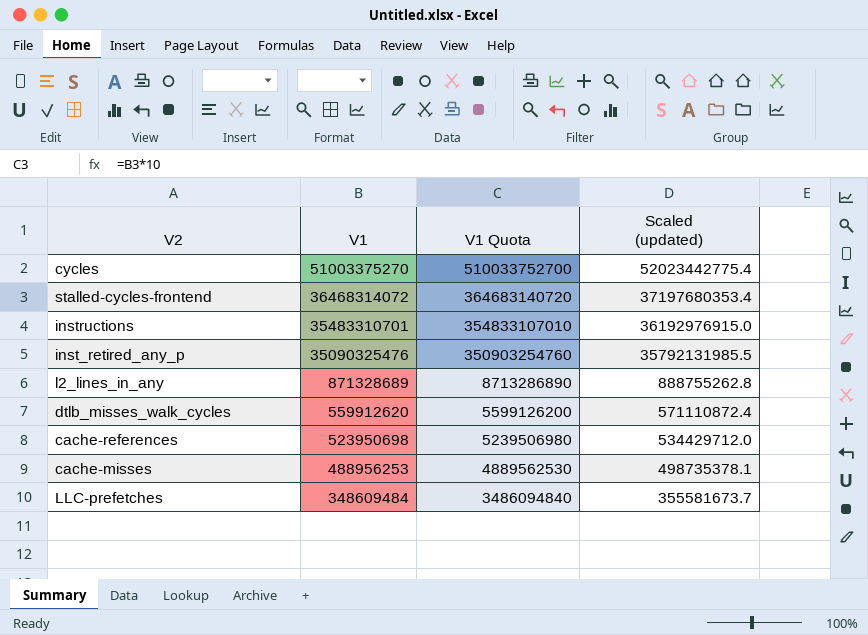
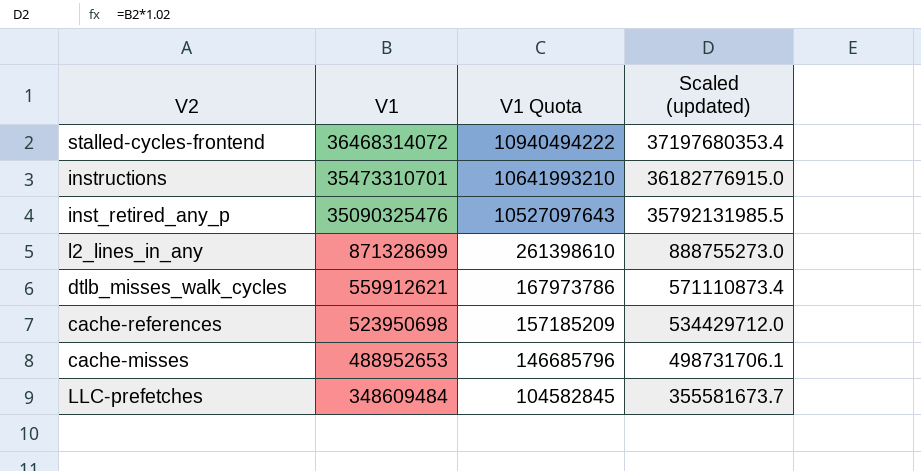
column V1 Quota | formula: [V1] * 10 -> [V1] * 0.3
row cycles: 51003375270 | 510033752700 | 52023442775.4 -> none
instructions | V1: 35483310701 -> 35473310701
instructions | Scaled (updated): 36192976915.0 -> 36182776915.0
l2_lines_in_any | V1: 871328689 -> 871328699
l2_lines_in_any | Scaled (updated): 888755262.8 -> 888755273.0
dtlb_misses_walk_cycles | V1: 559912620 -> 559912621
dtlb_misses_walk_cycles | Scaled (updated): 571110872.4 -> 571110873.4
cache-misses | V1: 488956253 -> 488952653
cache-misses | Scaled (updated): 498735378.1 -> 498731706.1

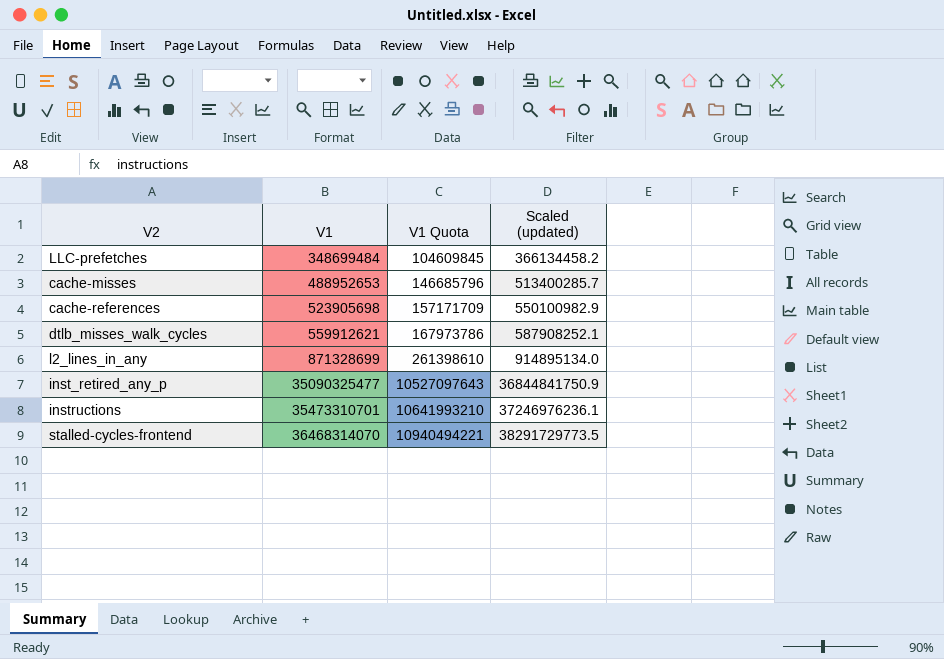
row order: V1 descending -> V1 ascending
column Scaled (updated) | formula: [V1] * 1.02 -> [V1] * 1.05
LLC-prefetches | V1: 348609484 -> 348699484
LLC-prefetches | V1 Quota: 104582845 -> 104609845
cache-references | V1: 523950698 -> 523905698
cache-references | V1 Quota: 157185209 -> 157171709
inst_retired_any_p | V1: 35090325476 -> 35090325477
stalled-cycles-frontend | V1: 36468314072 -> 36468314070
stalled-cycles-frontend | V1 Quota: 10940494222 -> 10940494221

